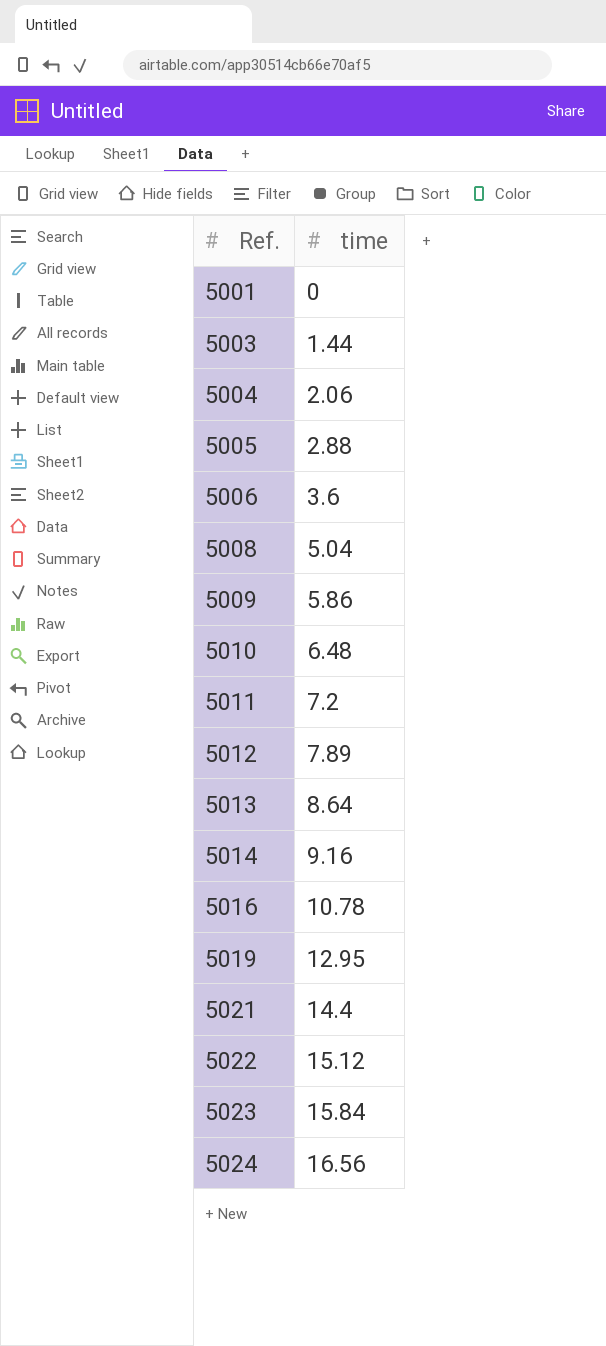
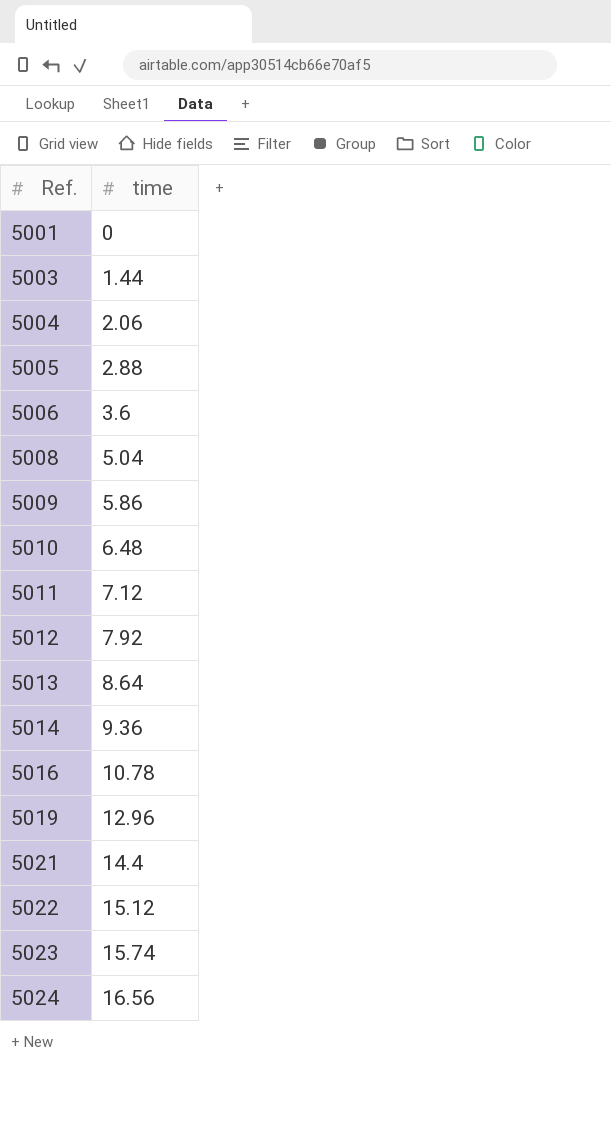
5011 | time: 7.2 -> 7.12
5012 | time: 7.89 -> 7.92
5014 | time: 9.16 -> 9.36
5019 | time: 12.95 -> 12.96
5023 | time: 15.84 -> 15.74

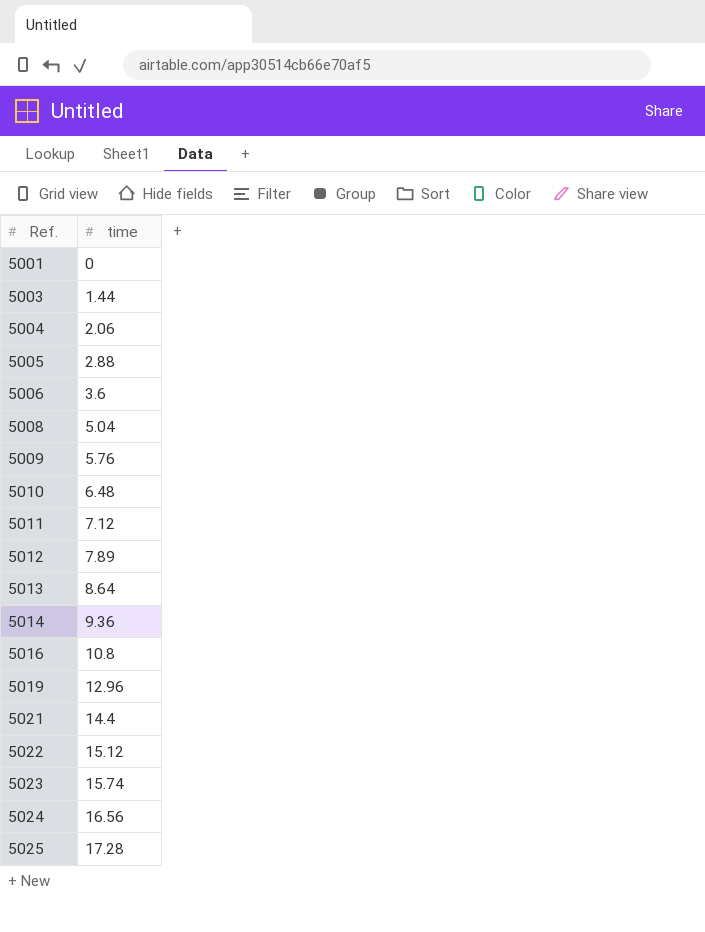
5009 | time: 5.86 -> 5.76
5012 | time: 7.92 -> 7.89
5016 | time: 10.78 -> 10.8
row 5025: none -> 17.28

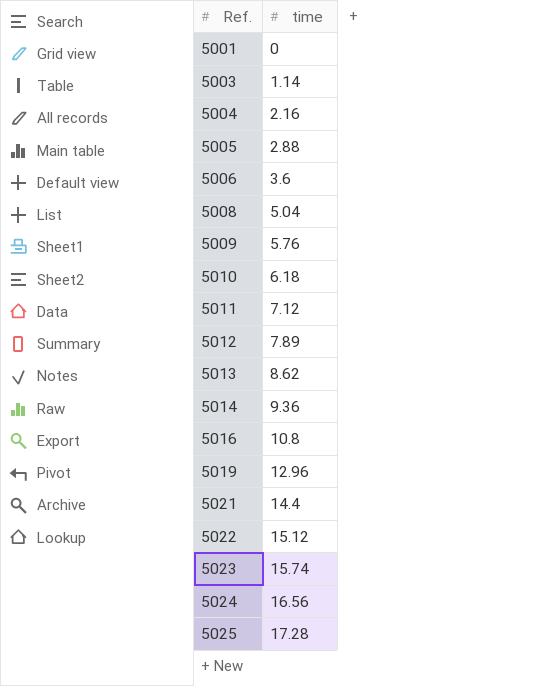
5003 | time: 1.44 -> 1.14
5004 | time: 2.06 -> 2.16
5010 | time: 6.48 -> 6.18
5013 | time: 8.64 -> 8.62

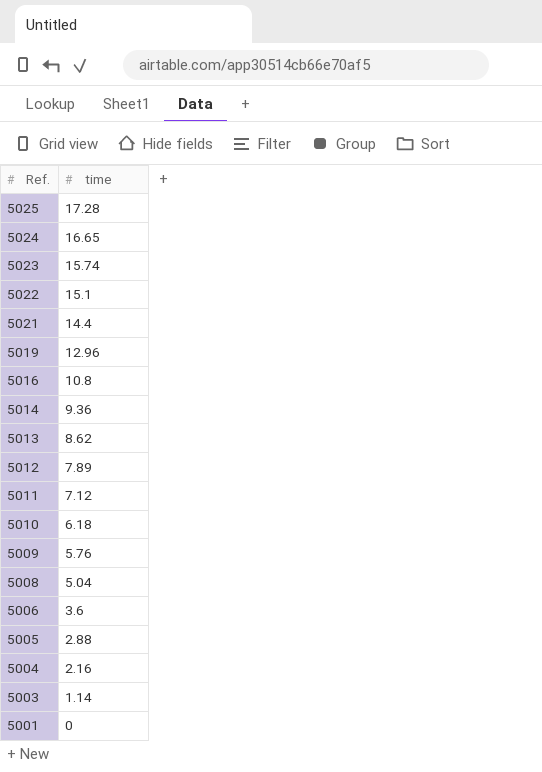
row order: Ref. ascending -> Ref. descending
5024 | time: 16.56 -> 16.65
5022 | time: 15.12 -> 15.1

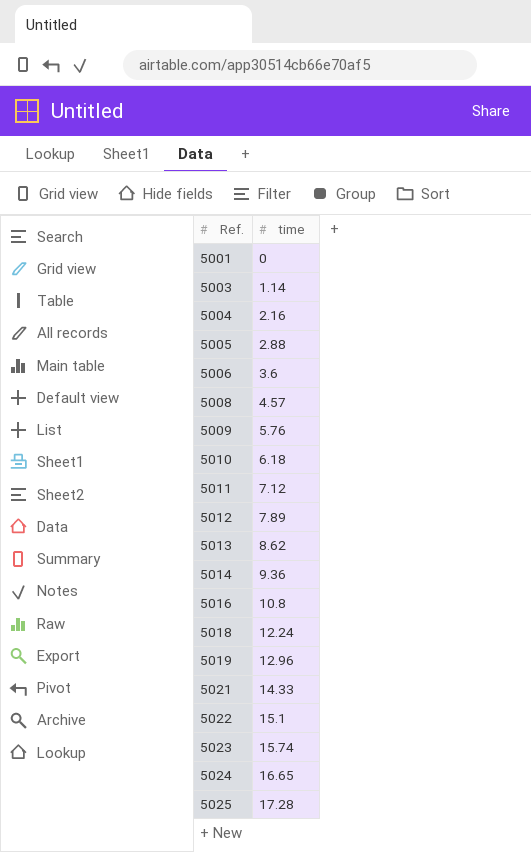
row order: Ref. descending -> Ref. ascending
5008 | time: 5.04 -> 4.57
row 5018: none -> 12.24
5021 | time: 14.4 -> 14.33

